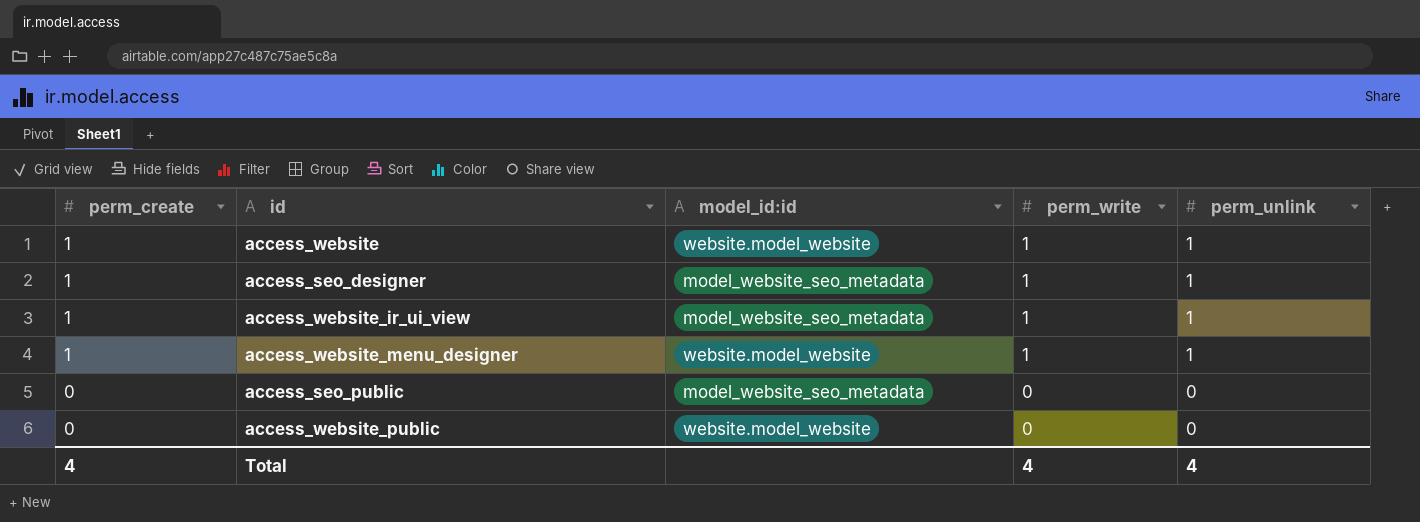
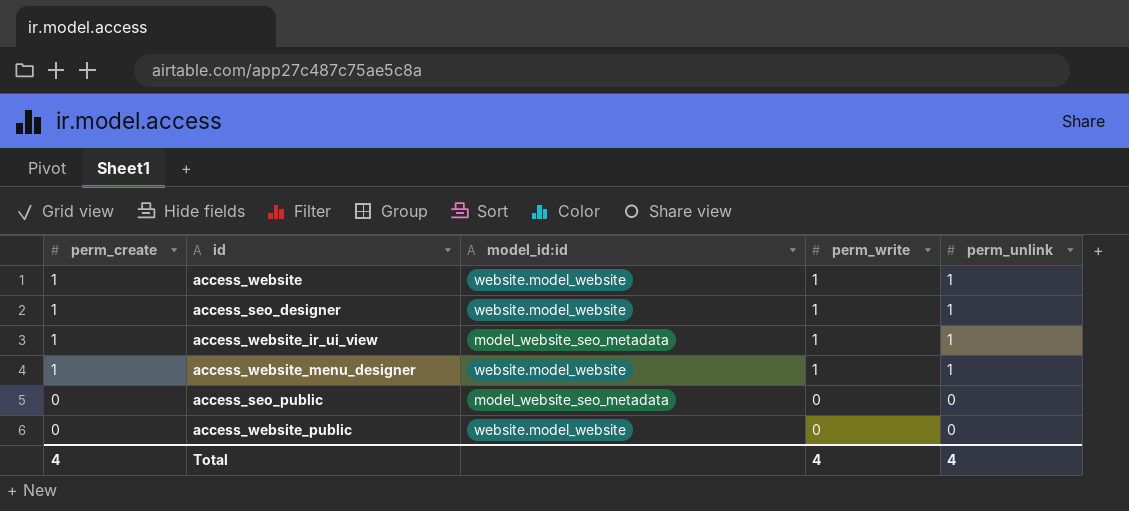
access_seo_designer | model_id:id: model_website_seo_metadata -> website.model_website

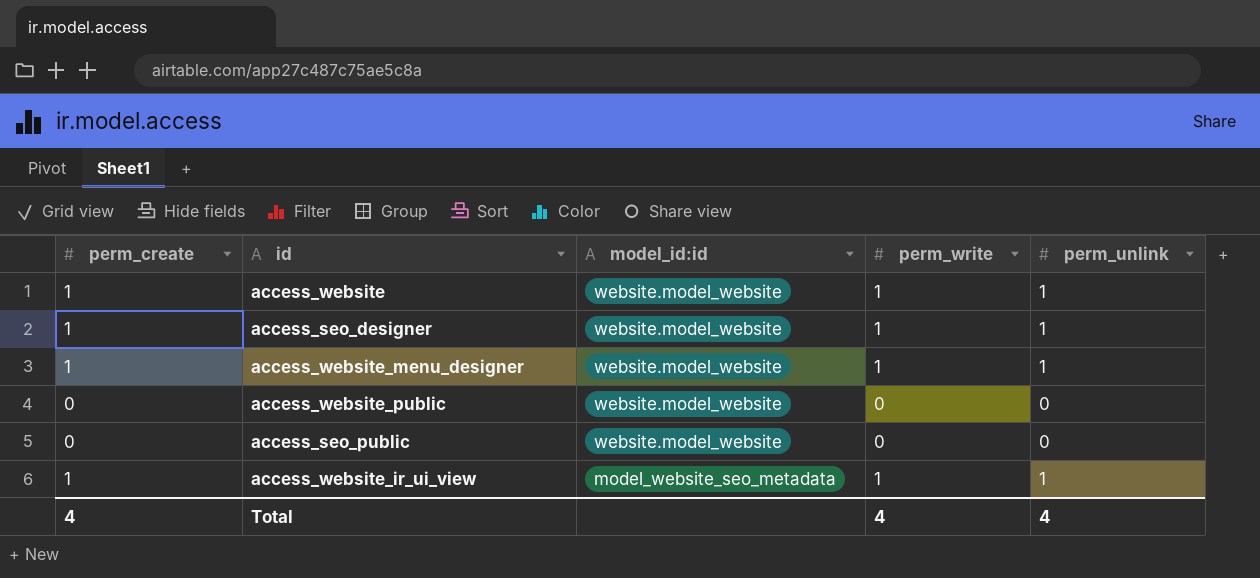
row order: perm_create descending -> model_id:id descending
access_seo_public | model_id:id: model_website_seo_metadata -> website.model_website

